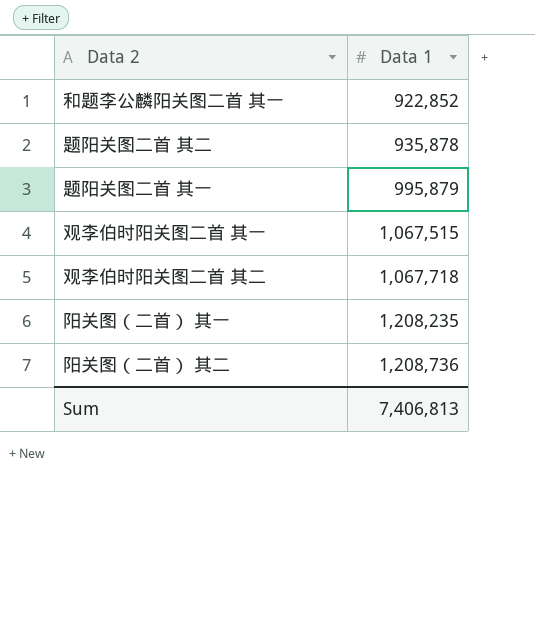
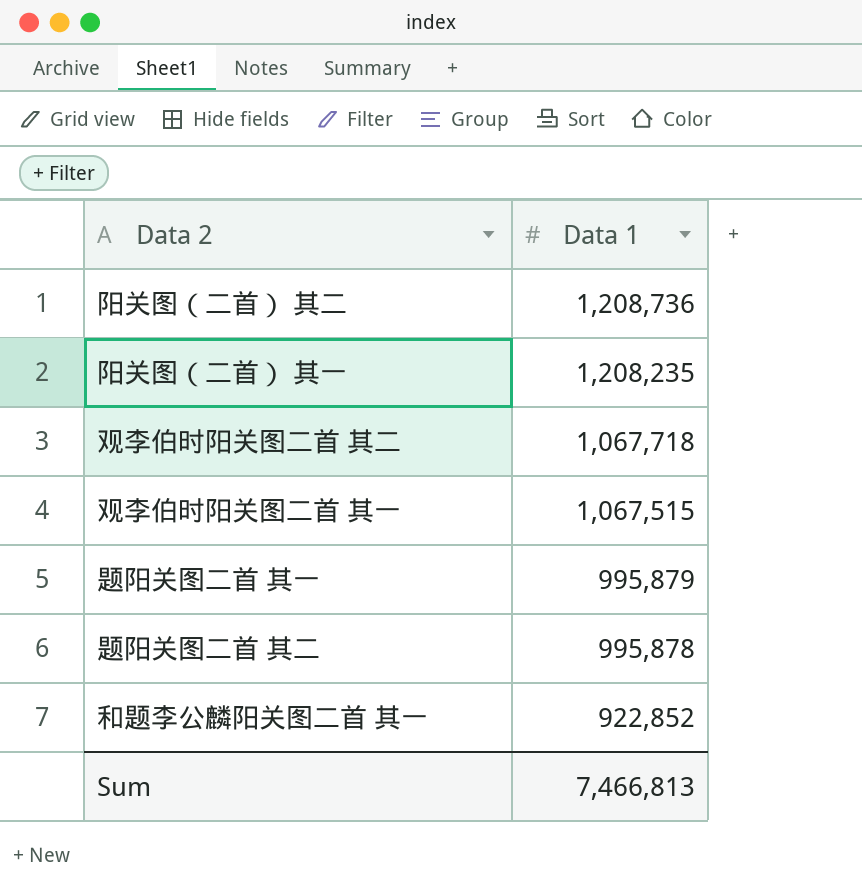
row order: Data 1 ascending -> Data 1 descending
题阳关图二首 其二 | Data 1: 935,878 -> 995,878
Sum | Data 1: 7,406,813 -> 7,466,813

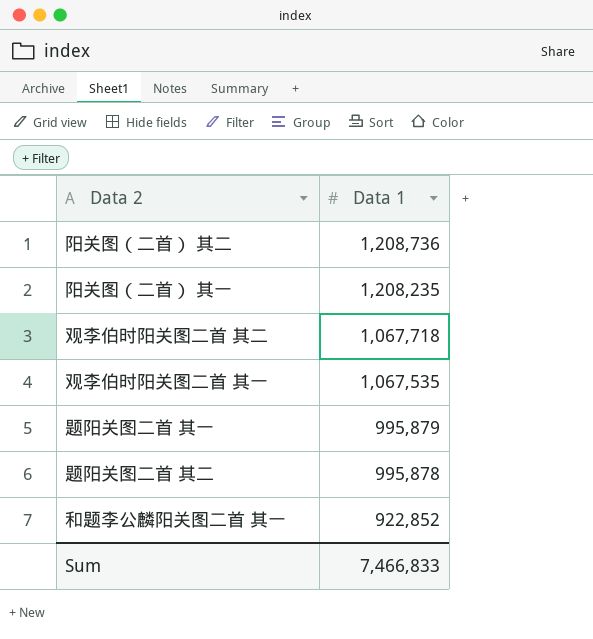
观李伯时阳关图二首 其一 | Data 1: 1,067,515 -> 1,067,535
Sum | Data 1: 7,466,813 -> 7,466,833

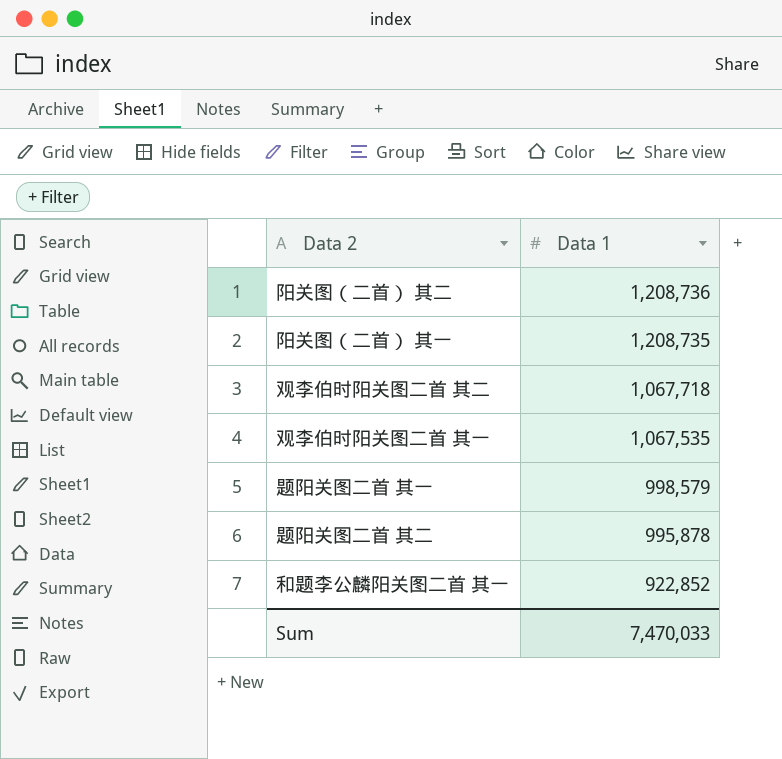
阳关图（二首） 其一 | Data 1: 1,208,235 -> 1,208,735
题阳关图二首 其一 | Data 1: 995,879 -> 998,579
Sum | Data 1: 7,466,833 -> 7,470,033

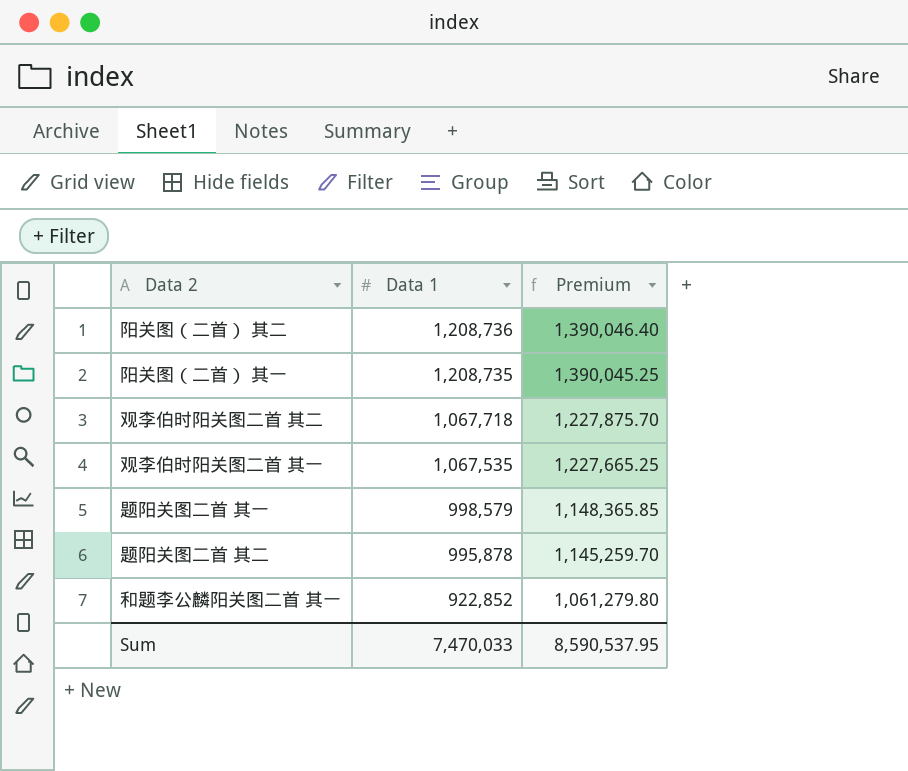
column Premium | formula: none -> [Data 1] * 1.15

